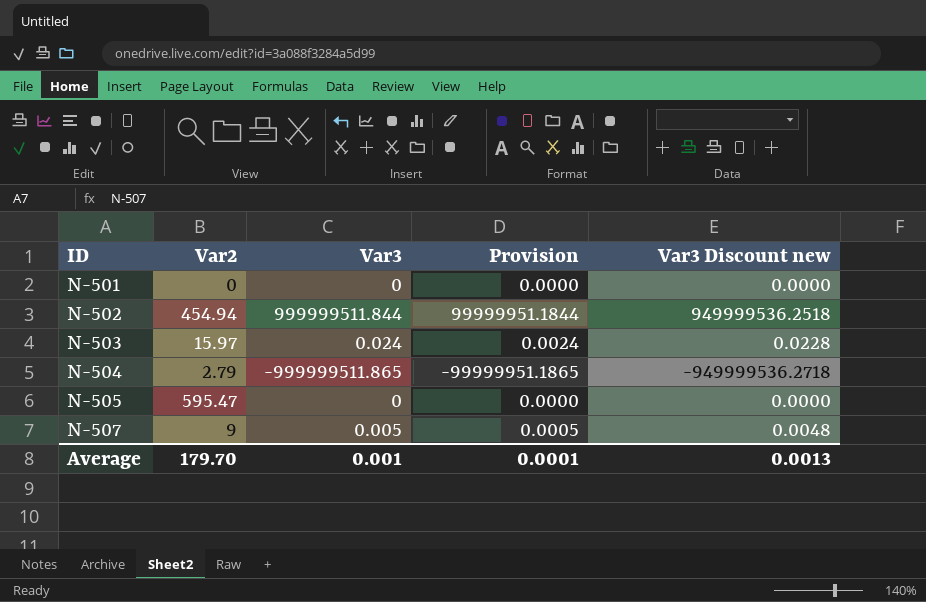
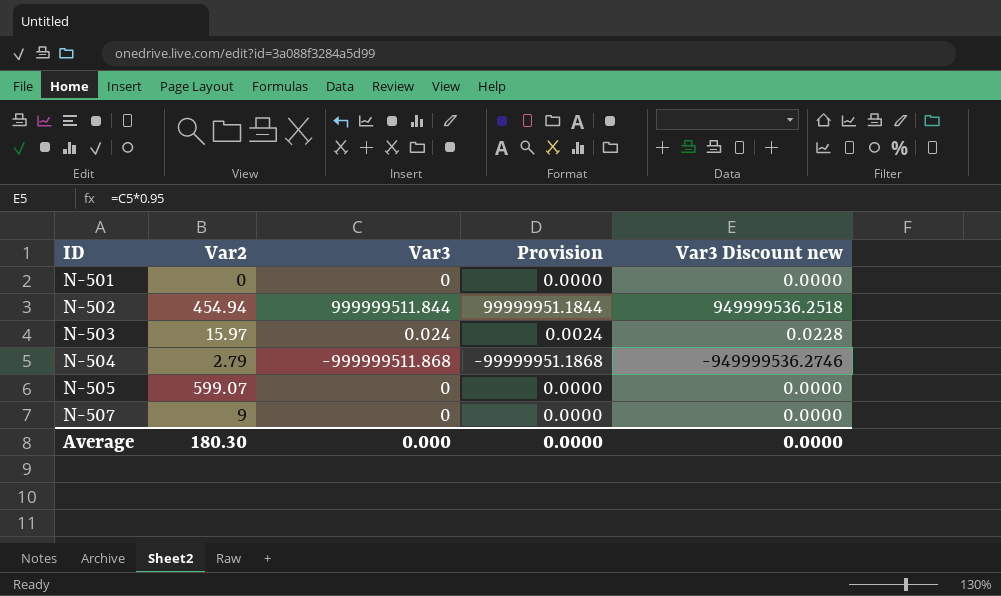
N-504 | Var3: -999999511.865 -> -999999511.868
N-504 | Provision: -99999951.1865 -> -99999951.1868
N-504 | Var3 Discount new: -949999536.2718 -> -949999536.2746
N-505 | Var2: 595.47 -> 599.07
N-507 | Var3: 0.005 -> 0
N-507 | Provision: 0.0005 -> 0.0000
N-507 | Var3 Discount new: 0.0048 -> 0.0000
Average | Var2: 179.70 -> 180.30
Average | Var3: 0.001 -> 0.000
Average | Provision: 0.0001 -> 0.0000
Average | Var3 Discount new: 0.0013 -> 0.0000

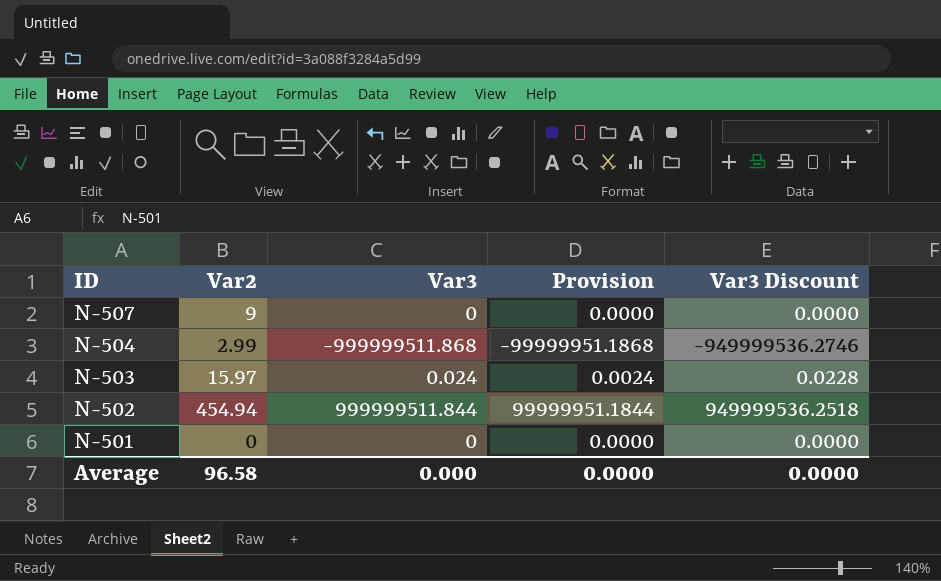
row order: ID ascending -> ID descending
column name: Var3 Discount new -> Var3 Discount
row N-505: 599.07 | 0 | 0.0000 | 0.0000 -> none
N-504 | Var2: 2.79 -> 2.99
Average | Var2: 180.30 -> 96.58

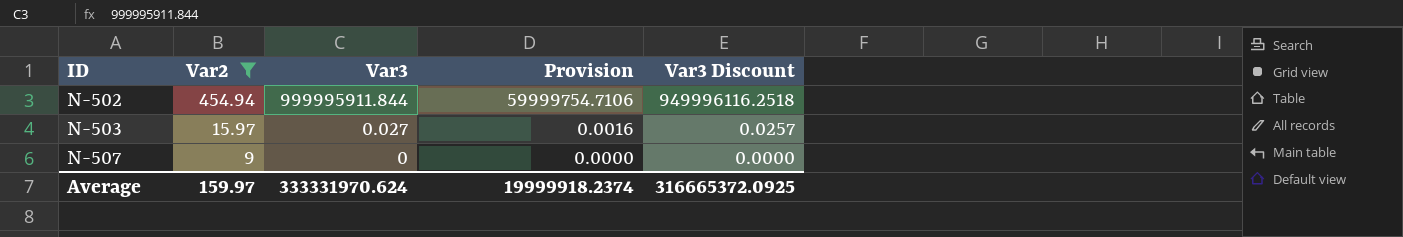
filter: none -> Var2 >= 9
row order: ID descending -> ID ascending
column Provision | formula: [Var3] * 0.1 -> [Var3] * 0.06
N-502 | Var3: 999999511.844 -> 999995911.844
N-502 | Var3 Discount: 949999536.2518 -> 949996116.2518
N-503 | Var3: 0.024 -> 0.027
N-503 | Var3 Discount: 0.0228 -> 0.0257
Average | Var2: 96.58 -> 159.97
Average | Var3: 0.000 -> 333331970.624
Average | Provision: 0.0000 -> 19999918.2374
Average | Var3 Discount: 0.0000 -> 316665372.0925

